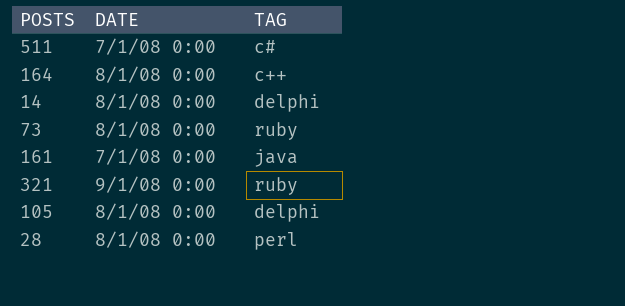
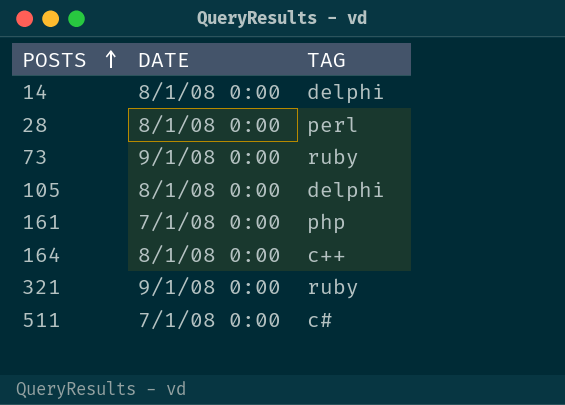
row order: none -> POSTS ascending
73 | DATE: 8/1/08 0:00 -> 9/1/08 0:00
161 | TAG: java -> php

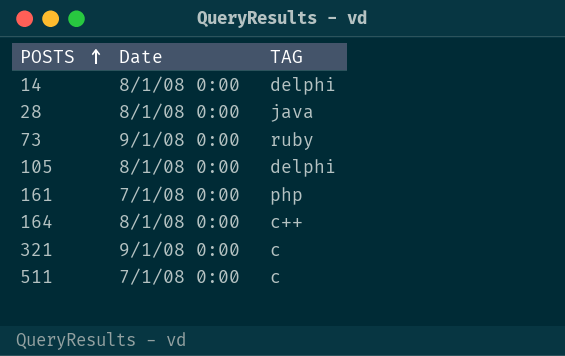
column name: DATE -> Date
28 | TAG: perl -> java
321 | TAG: ruby -> c
511 | TAG: c# -> c

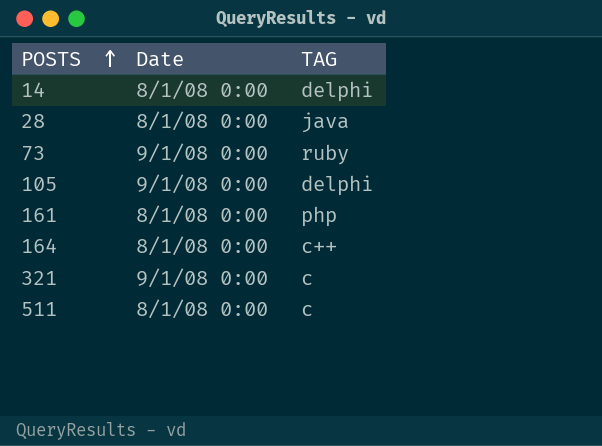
105 | Date: 8/1/08 0:00 -> 9/1/08 0:00
161 | Date: 7/1/08 0:00 -> 8/1/08 0:00
511 | Date: 7/1/08 0:00 -> 8/1/08 0:00

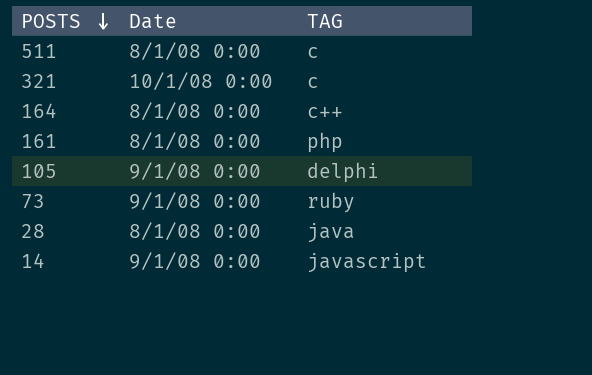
row order: POSTS ascending -> POSTS descending
321 | Date: 9/1/08 0:00 -> 10/1/08 0:00
14 | Date: 8/1/08 0:00 -> 9/1/08 0:00
14 | TAG: delphi -> javascript

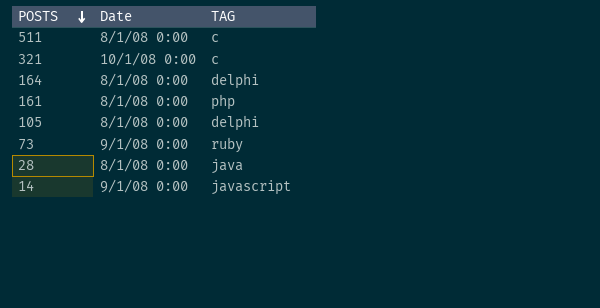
164 | TAG: c++ -> delphi
105 | Date: 9/1/08 0:00 -> 8/1/08 0:00

